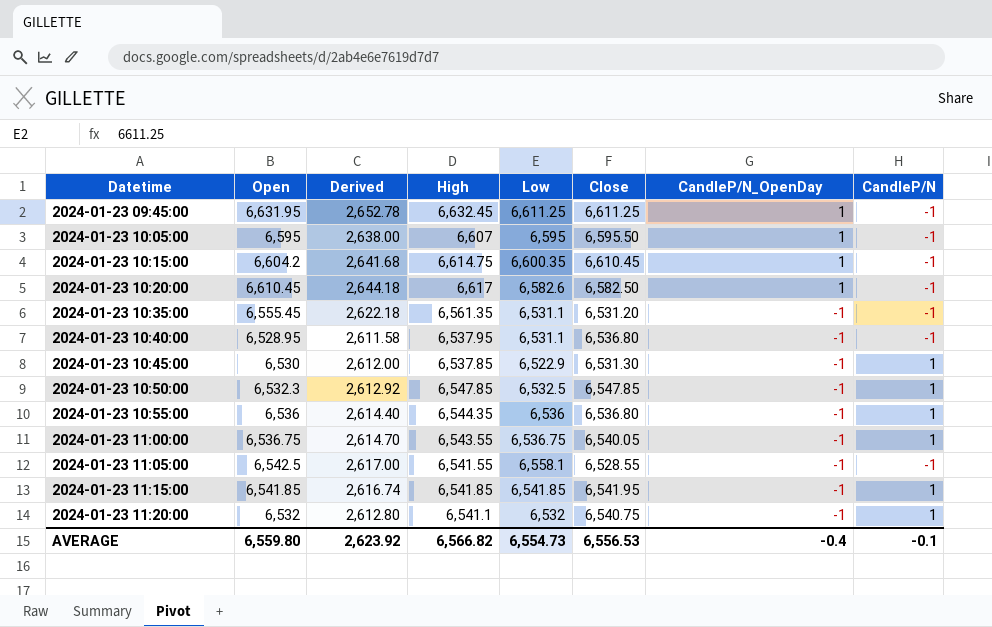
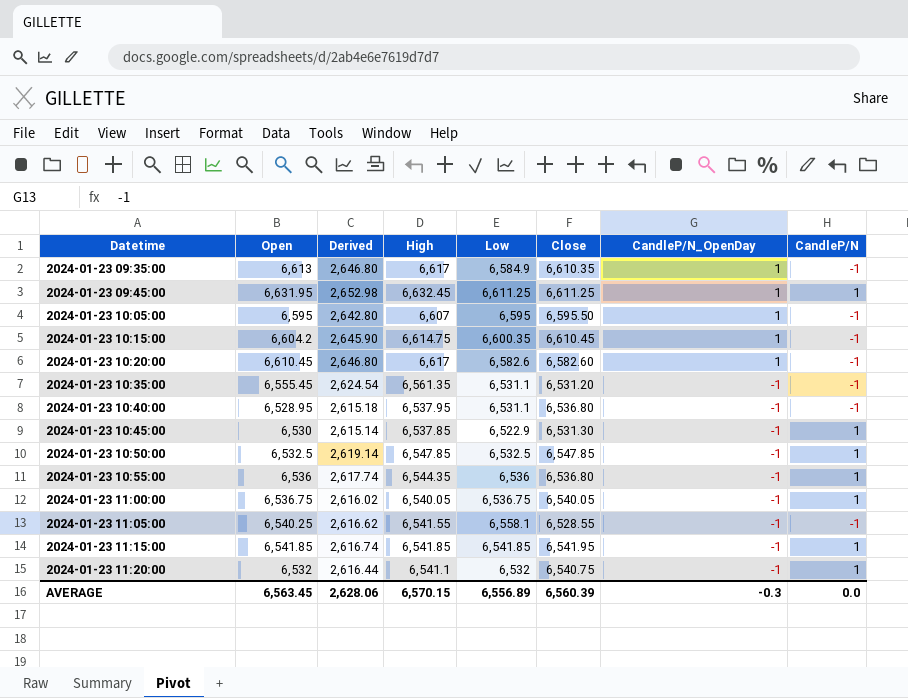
column Derived | formula: [Open] * 0.4 -> [High] * 0.4
row 2024-01-23 09:35:00: none -> 6,613 | 2,646.80 | 6,617 | 6,584.9 | 6,610.35 | 1 | -1
2024-01-23 09:45:00 | CandleP/N: -1 -> 1
2024-01-23 10:20:00 | Close: 6,582.50 -> 6,582.60
2024-01-23 10:50:00 | Open: 6,532.3 -> 6,532.5
2024-01-23 11:00:00 | High: 6,543.55 -> 6,540.05
2024-01-23 11:05:00 | Open: 6,542.5 -> 6,540.25
AVERAGE | Open: 6,559.80 -> 6,563.45
AVERAGE | Derived: 2,623.92 -> 2,628.06
AVERAGE | High: 6,566.82 -> 6,570.15
AVERAGE | Low: 6,554.73 -> 6,556.89
AVERAGE | Close: 6,556.53 -> 6,560.39
AVERAGE | CandleP/N_OpenDay: -0.4 -> -0.3
AVERAGE | CandleP/N: -0.1 -> 0.0

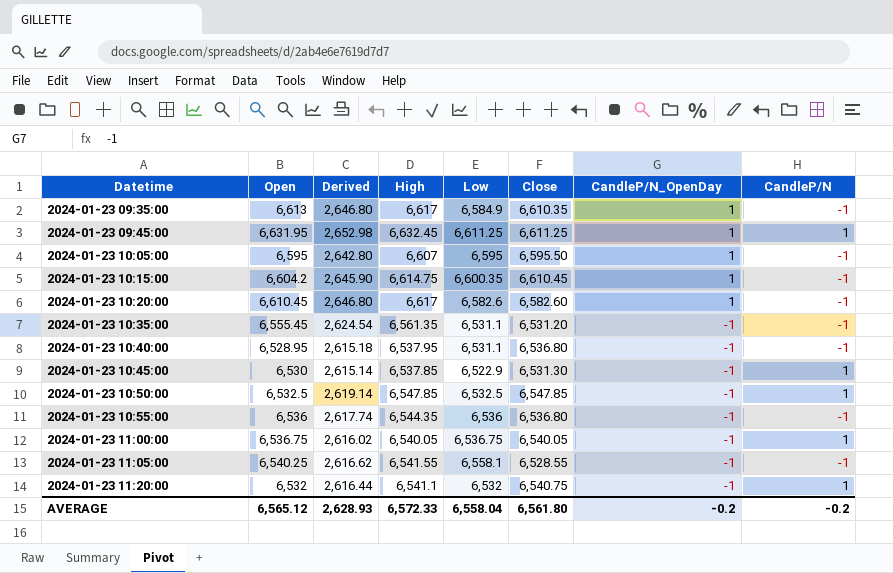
row 2024-01-23 11:15:00: 6,541.85 | 2,616.74 | 6,541.85 | 6,541.85 | 6,541.95 | -1 | 1 -> none
2024-01-23 10:55:00 | CandleP/N: 1 -> -1
AVERAGE | Open: 6,563.45 -> 6,565.12
AVERAGE | Derived: 2,628.06 -> 2,628.93
AVERAGE | High: 6,570.15 -> 6,572.33
AVERAGE | Low: 6,556.89 -> 6,558.04
AVERAGE | Close: 6,560.39 -> 6,561.80
AVERAGE | CandleP/N_OpenDay: -0.3 -> -0.2
AVERAGE | CandleP/N: 0.0 -> -0.2

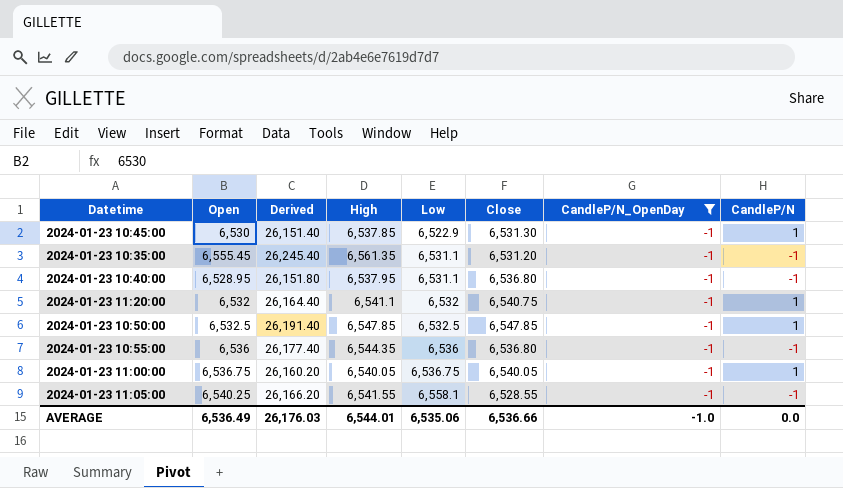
filter: none -> CandleP/N_OpenDay = -1
row order: Datetime ascending -> Low ascending
column Derived | formula: [High] * 0.4 -> [High] * 4
AVERAGE | Open: 6,565.12 -> 6,536.49
AVERAGE | Derived: 2,628.93 -> 26,176.03
AVERAGE | High: 6,572.33 -> 6,544.01
AVERAGE | Low: 6,558.04 -> 6,535.06
AVERAGE | Close: 6,561.80 -> 6,536.66
AVERAGE | CandleP/N_OpenDay: -0.2 -> -1.0
AVERAGE | CandleP/N: -0.2 -> 0.0

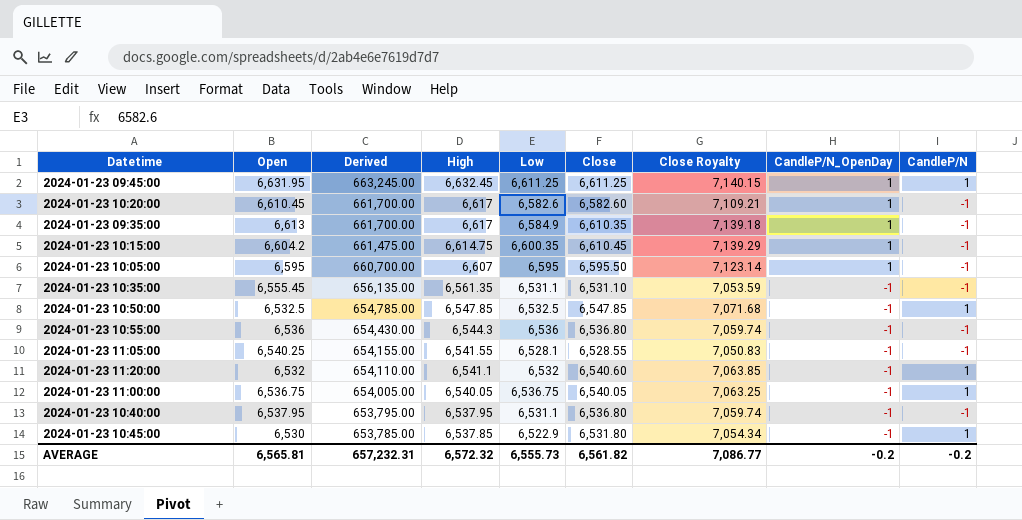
filter: CandleP/N_OpenDay = -1 -> none
row order: Low ascending -> Derived descending
column Derived | formula: [High] * 4 -> [High] * 100
column Close Royalty | formula: none -> [Close] * 1.08
2024-01-23 10:35:00 | Close: 6,531.20 -> 6,531.10
2024-01-23 10:55:00 | High: 6,544.35 -> 6,544.3
2024-01-23 11:05:00 | Low: 6,558.1 -> 6,528.1
2024-01-23 11:20:00 | Close: 6,540.75 -> 6,540.60
2024-01-23 10:40:00 | Open: 6,528.95 -> 6,537.95
2024-01-23 10:45:00 | Close: 6,531.30 -> 6,531.80
AVERAGE | Open: 6,536.49 -> 6,565.81
AVERAGE | Derived: 26,176.03 -> 657,232.31
AVERAGE | High: 6,544.01 -> 6,572.32
AVERAGE | Low: 6,535.06 -> 6,555.73
AVERAGE | Close: 6,536.66 -> 6,561.82
AVERAGE | CandleP/N_OpenDay: -1.0 -> -0.2
AVERAGE | CandleP/N: 0.0 -> -0.2

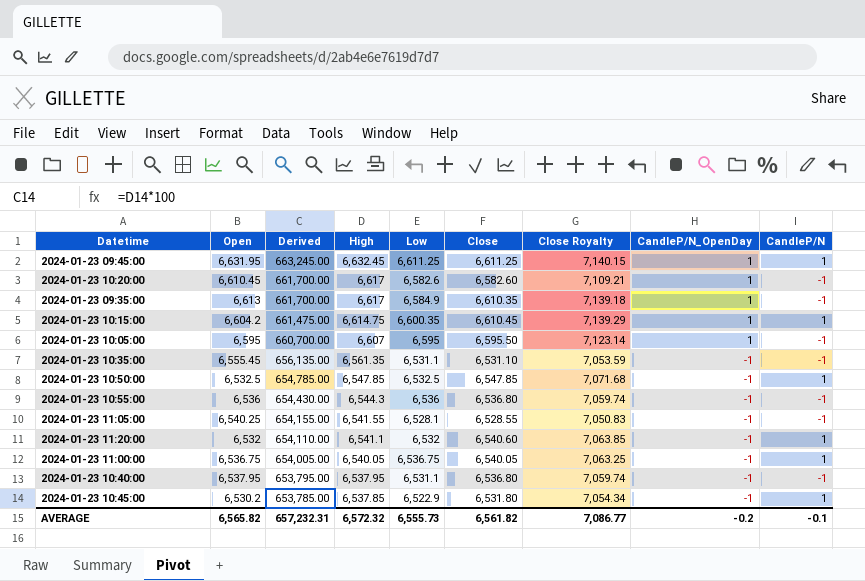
2024-01-23 10:15:00 | CandleP/N: -1 -> 1
2024-01-23 10:45:00 | Open: 6,530 -> 6,530.2
AVERAGE | Open: 6,565.81 -> 6,565.82
AVERAGE | CandleP/N: -0.2 -> -0.1

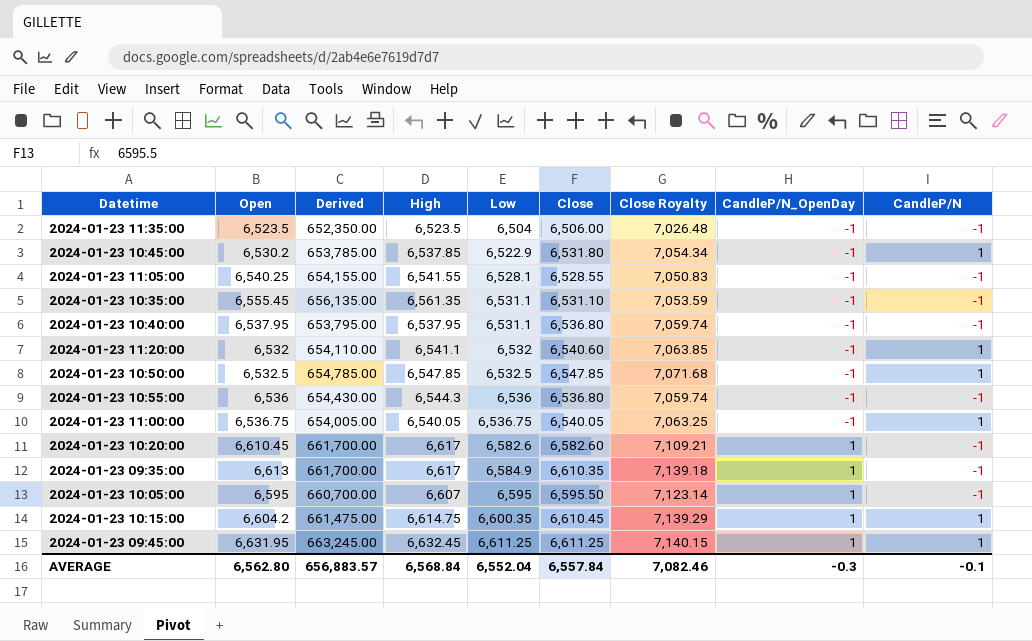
row order: Derived descending -> Low ascending
row 2024-01-23 11:35:00: none -> 6,523.5 | 652,350.00 | 6,523.5 | 6,504 | 6,506.00 | 7,026.48 | -1 | -1
AVERAGE | Open: 6,565.82 -> 6,562.80
AVERAGE | Derived: 657,232.31 -> 656,883.57
AVERAGE | High: 6,572.32 -> 6,568.84
AVERAGE | Low: 6,555.73 -> 6,552.04
AVERAGE | Close: 6,561.82 -> 6,557.84
AVERAGE | Close Royalty: 7,086.77 -> 7,082.46
AVERAGE | CandleP/N_OpenDay: -0.2 -> -0.3

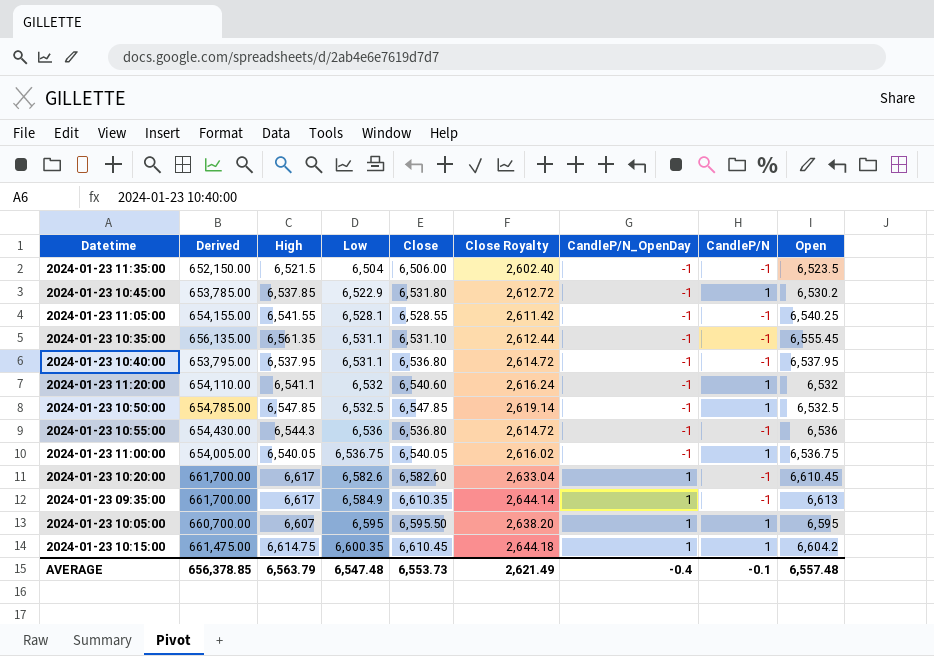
column Close Royalty | formula: [Close] * 1.08 -> [Close] * 0.4
column Open | position: 2 -> 9
row 2024-01-23 09:45:00: 6,631.95 | 663,245.00 | 6,632.45 | 6,611.25 | 6,611.25 | 7,140.15 | 1 | 1 -> none
2024-01-23 11:35:00 | Derived: 652,350.00 -> 652,150.00
2024-01-23 11:35:00 | High: 6,523.5 -> 6,521.5
2024-01-23 10:05:00 | CandleP/N: -1 -> 1
AVERAGE | Derived: 656,883.57 -> 656,378.85
AVERAGE | High: 6,568.84 -> 6,563.79
AVERAGE | Low: 6,552.04 -> 6,547.48
AVERAGE | Close: 6,557.84 -> 6,553.73
AVERAGE | Close Royalty: 7,082.46 -> 2,621.49
AVERAGE | CandleP/N_OpenDay: -0.3 -> -0.4
AVERAGE | Open: 6,562.80 -> 6,557.48

